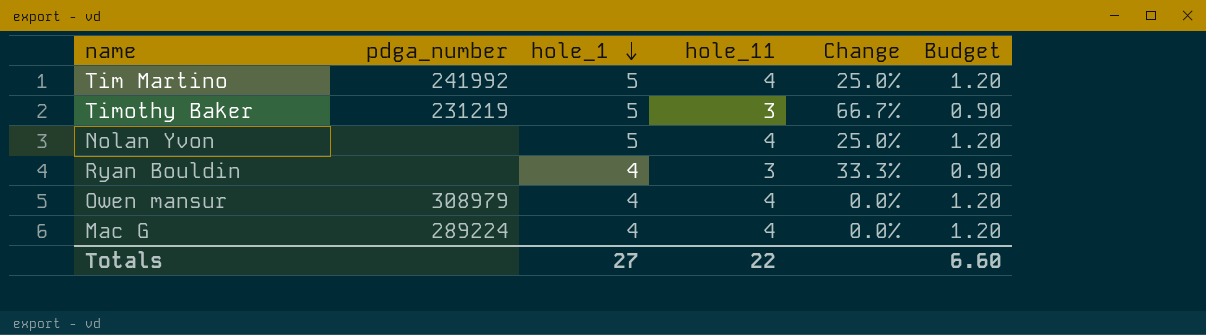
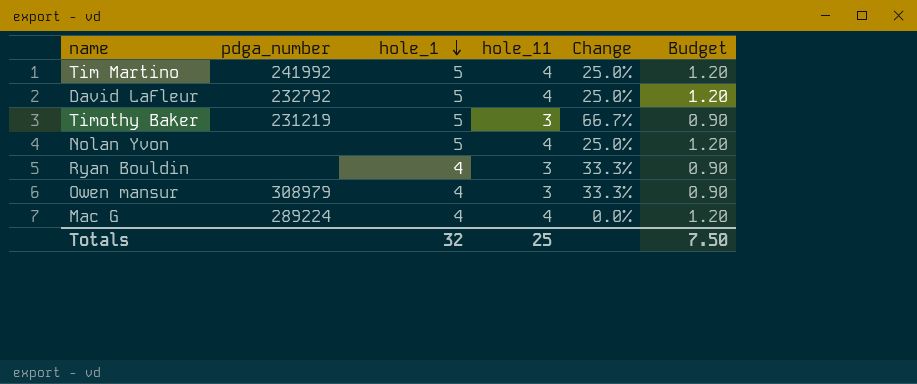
row David LaFleur: none -> 232792 | 5 | 4 | 25.0% | 1.20
Owen mansur | hole_11: 4 -> 3
Owen mansur | Change: 0.0% -> 33.3%
Owen mansur | Budget: 1.20 -> 0.90
Totals | hole_1: 27 -> 32
Totals | hole_11: 22 -> 25
Totals | Budget: 6.60 -> 7.50

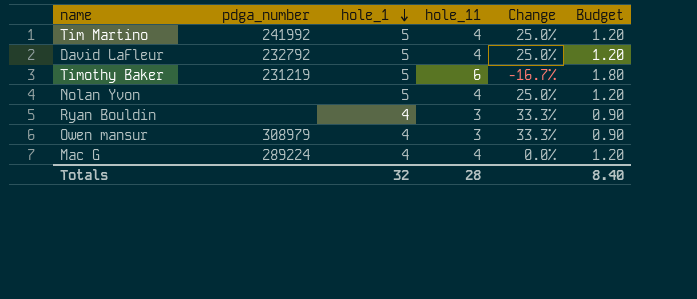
Timothy Baker | hole_11: 3 -> 6
Timothy Baker | Change: 66.7% -> -16.7%
Timothy Baker | Budget: 0.90 -> 1.80
Totals | hole_11: 25 -> 28
Totals | Budget: 7.50 -> 8.40

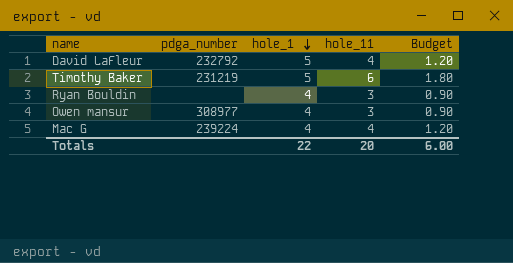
column Change | formula: ([hole_1] - [hole_11]) / [hole_11] -> none
row Tim Martino: 241992 | 5 | 4 | 25.0% | 1.20 -> none
row Nolan Yvon: none | 5 | 4 | 25.0% | 1.20 -> none
Owen mansur | pdga_number: 308979 -> 308977
Mac G | pdga_number: 289224 -> 239224
Totals | hole_1: 32 -> 22
Totals | hole_11: 28 -> 20
Totals | Budget: 8.40 -> 6.00

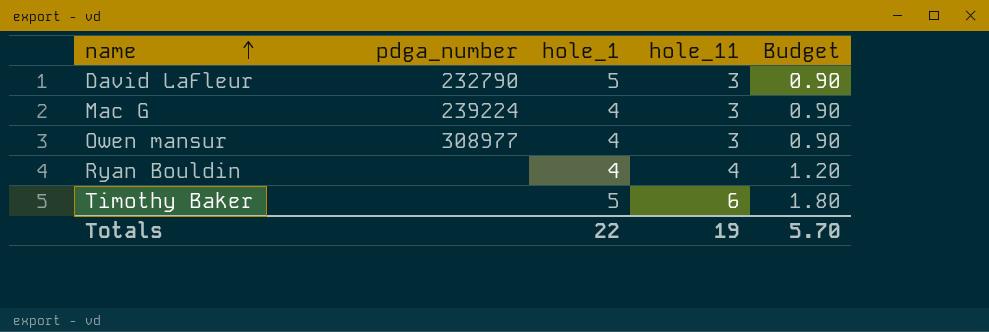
row order: hole_1 descending -> name ascending
David LaFleur | pdga_number: 232792 -> 232790
David LaFleur | hole_11: 4 -> 3
David LaFleur | Budget: 1.20 -> 0.90
Mac G | hole_11: 4 -> 3
Mac G | Budget: 1.20 -> 0.90
Ryan Bouldin | hole_11: 3 -> 4
Ryan Bouldin | Budget: 0.90 -> 1.20
Timothy Baker | pdga_number: 231219 -> none
Totals | hole_11: 20 -> 19
Totals | Budget: 6.00 -> 5.70

